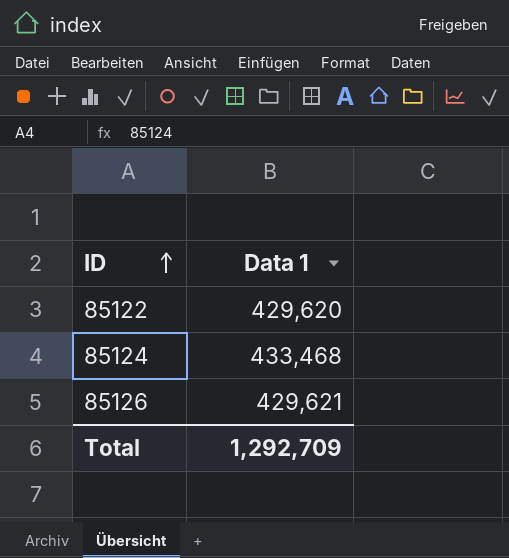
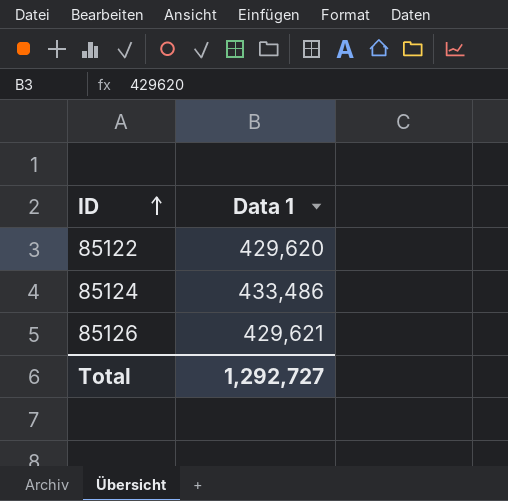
85124 | Data 1: 433,468 -> 433,486
Total | Data 1: 1,292,709 -> 1,292,727

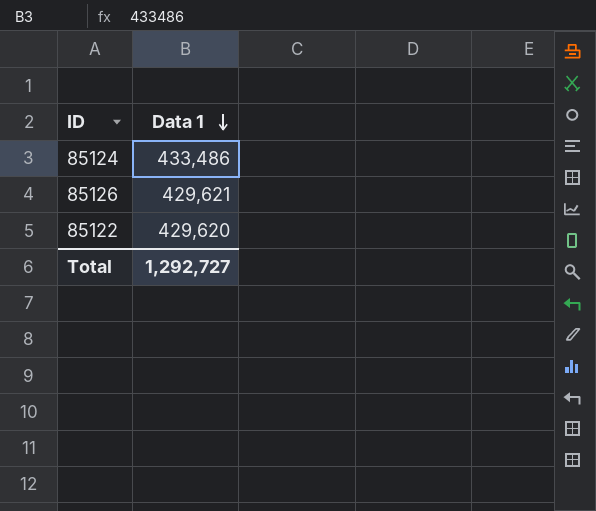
row order: ID ascending -> Data 1 descending

